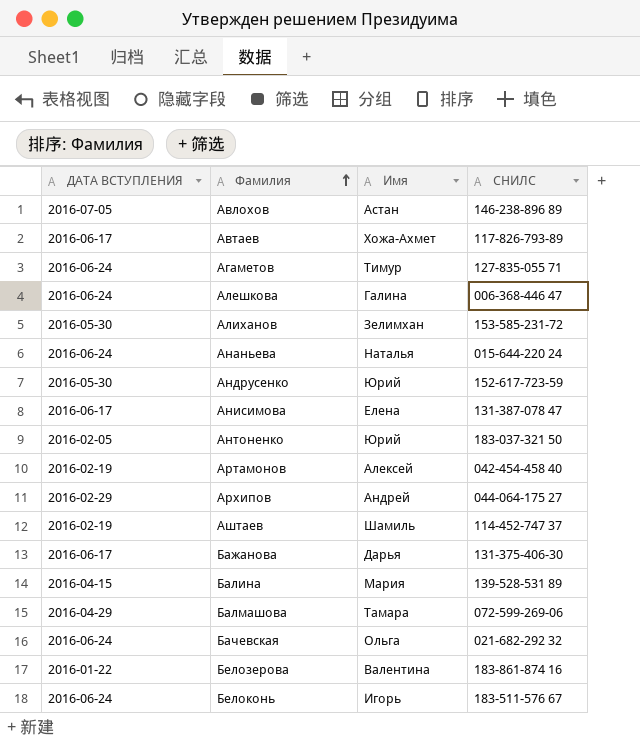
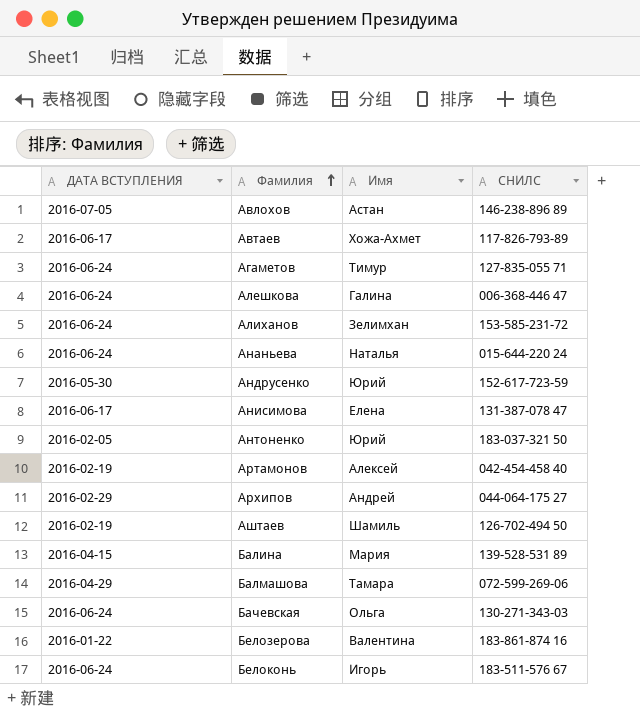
row Бажанова: 2016-06-17 | Дарья | 131-375-406-30 -> none
Алиханов | ДАТА ВСТУПЛЕНИЯ: 2016-05-30 -> 2016-06-24
Аштаев | СНИЛС: 114-452-747 37 -> 126-702-494 50
Бачевская | СНИЛС: 021-682-292 32 -> 130-271-343-03

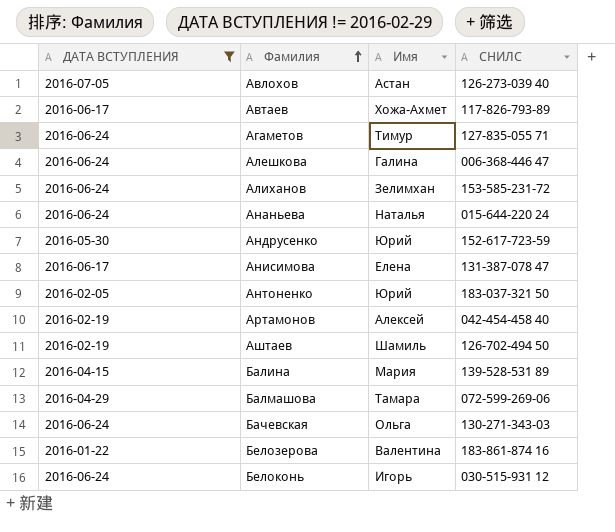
filter: none -> ДАТА ВСТУПЛЕНИЯ != 2016-02-29
Авлохов | СНИЛС: 146-238-896 89 -> 126-273-039 40
Белоконь | СНИЛС: 183-511-576 67 -> 030-515-931 12

